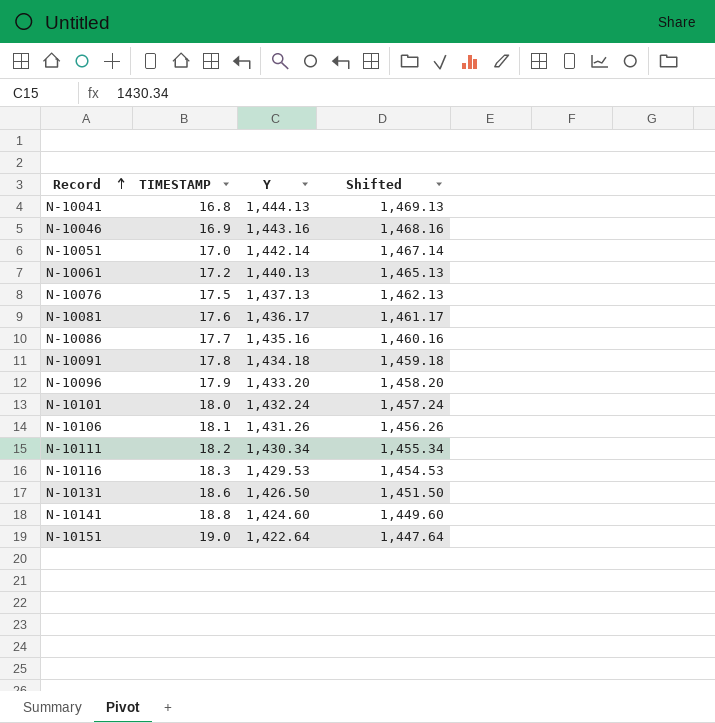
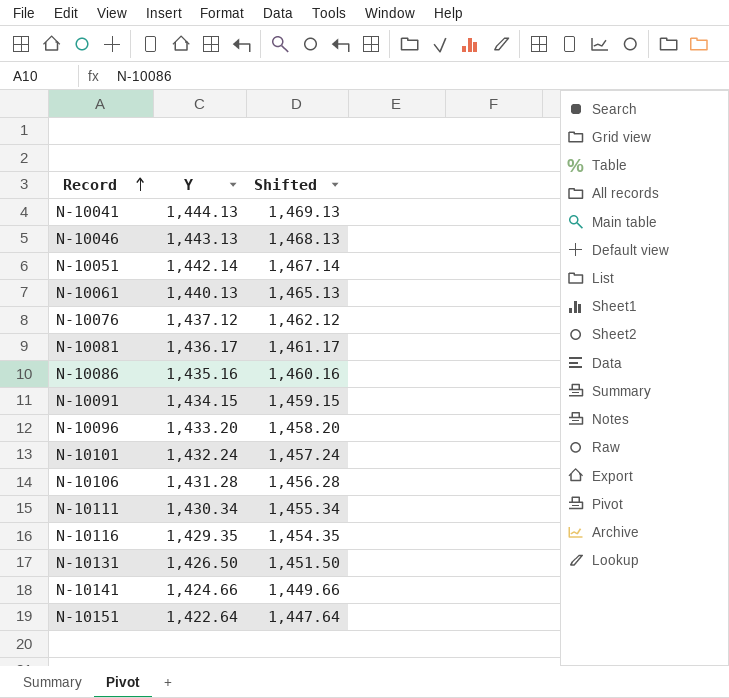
column TIMESTAMP | position: 2 -> none
N-10046 | Y: 1,443.16 -> 1,443.13
N-10046 | Shifted: 1,468.16 -> 1,468.13
N-10076 | Y: 1,437.13 -> 1,437.12
N-10076 | Shifted: 1,462.13 -> 1,462.12
N-10091 | Y: 1,434.18 -> 1,434.15
N-10091 | Shifted: 1,459.18 -> 1,459.15
N-10106 | Y: 1,431.26 -> 1,431.28
N-10106 | Shifted: 1,456.26 -> 1,456.28
N-10116 | Y: 1,429.53 -> 1,429.35
N-10116 | Shifted: 1,454.53 -> 1,454.35
N-10141 | Y: 1,424.60 -> 1,424.66
N-10141 | Shifted: 1,449.60 -> 1,449.66

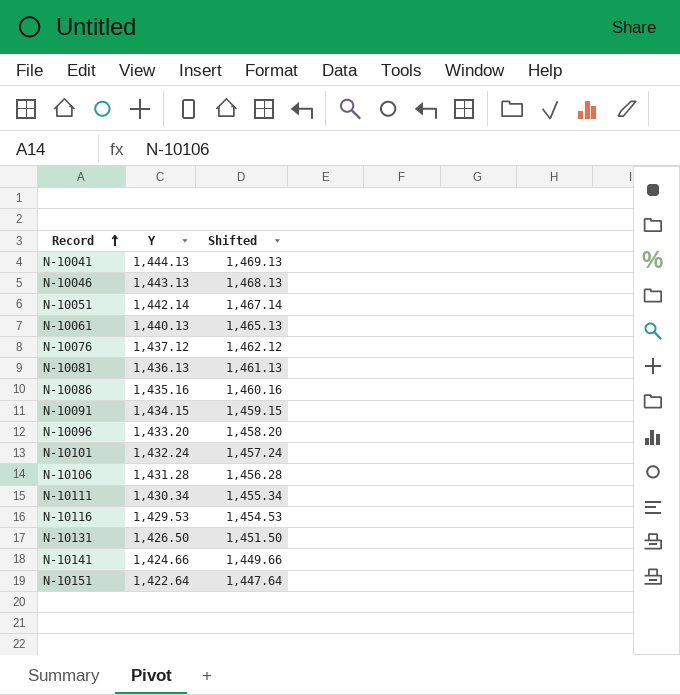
N-10081 | Y: 1,436.17 -> 1,436.13
N-10081 | Shifted: 1,461.17 -> 1,461.13
N-10116 | Y: 1,429.35 -> 1,429.53
N-10116 | Shifted: 1,454.35 -> 1,454.53

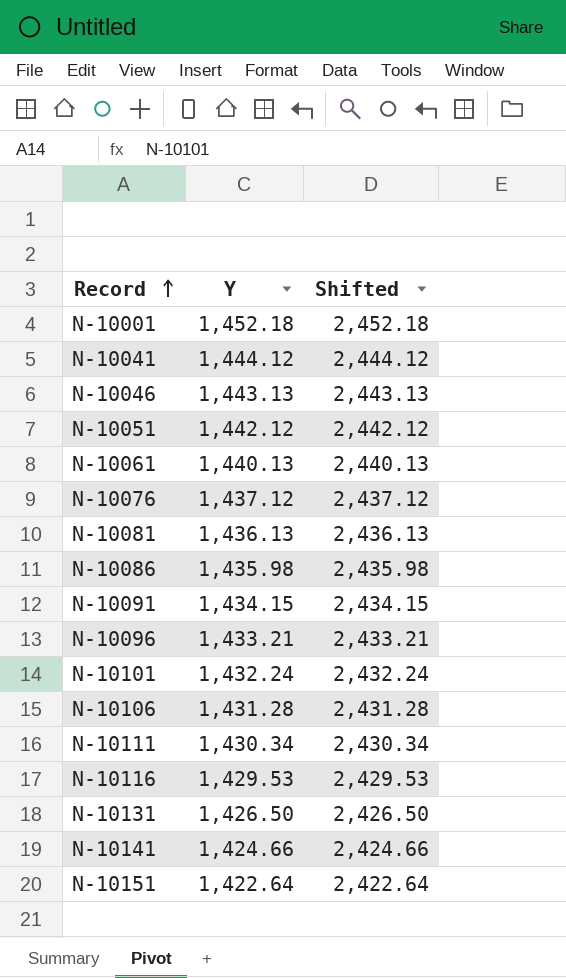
column Shifted | formula: [Y] + 25 -> [Y] + 1000
row N-10001: none -> 1,452.18 | 2,452.18
N-10041 | Y: 1,444.13 -> 1,444.12
N-10051 | Y: 1,442.14 -> 1,442.12
N-10086 | Y: 1,435.16 -> 1,435.98
N-10096 | Y: 1,433.20 -> 1,433.21

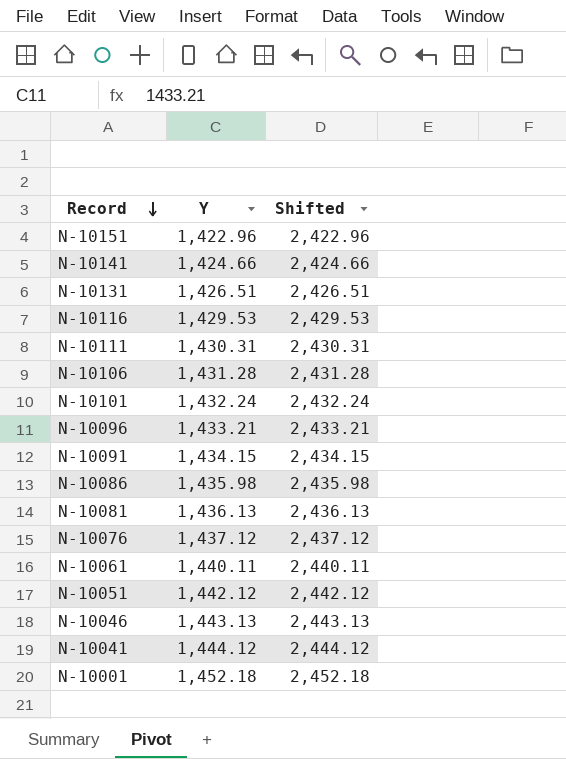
row order: Record ascending -> Record descending
N-10151 | Y: 1,422.64 -> 1,422.96
N-10151 | Shifted: 2,422.64 -> 2,422.96
N-10131 | Y: 1,426.50 -> 1,426.51
N-10131 | Shifted: 2,426.50 -> 2,426.51
N-10111 | Y: 1,430.34 -> 1,430.31
N-10111 | Shifted: 2,430.34 -> 2,430.31
N-10061 | Y: 1,440.13 -> 1,440.11
N-10061 | Shifted: 2,440.13 -> 2,440.11

